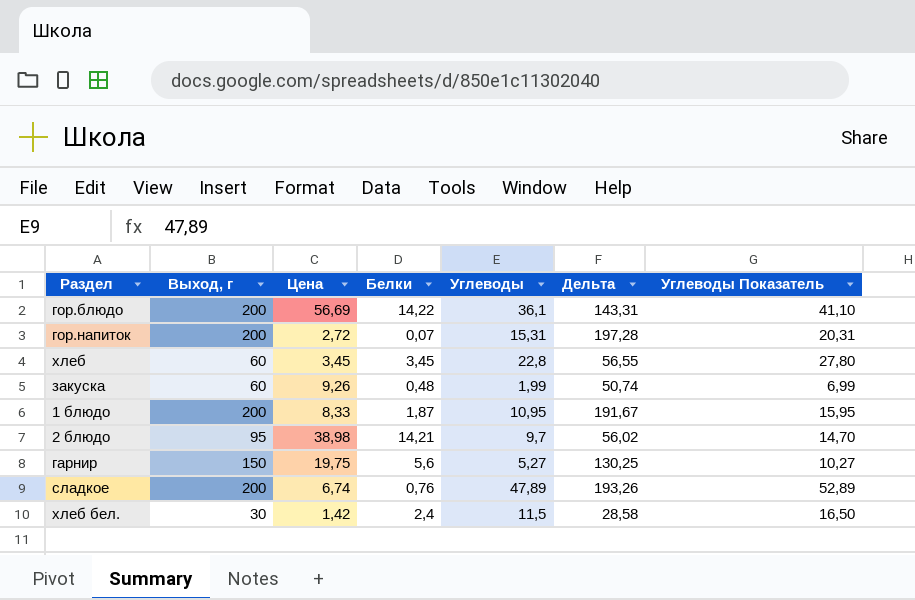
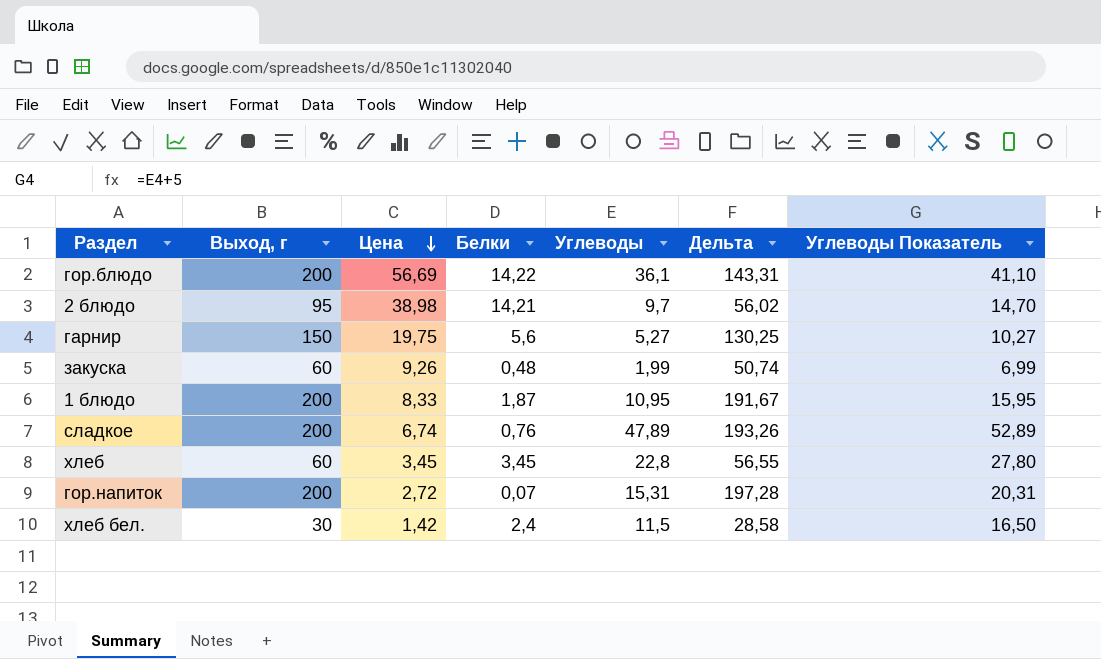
row order: none -> Цена descending

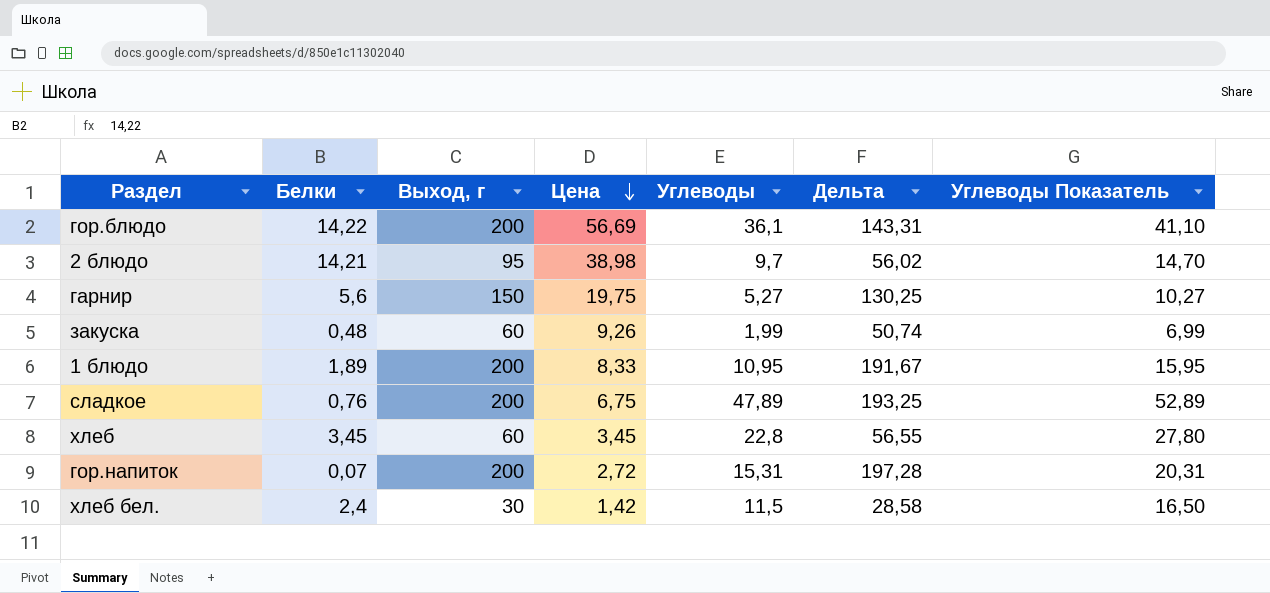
column Белки | position: 4 -> 2
1 блюдо | Белки: 1,87 -> 1,89
сладкое | Цена: 6,74 -> 6,75
сладкое | Дельта: 193,26 -> 193,25

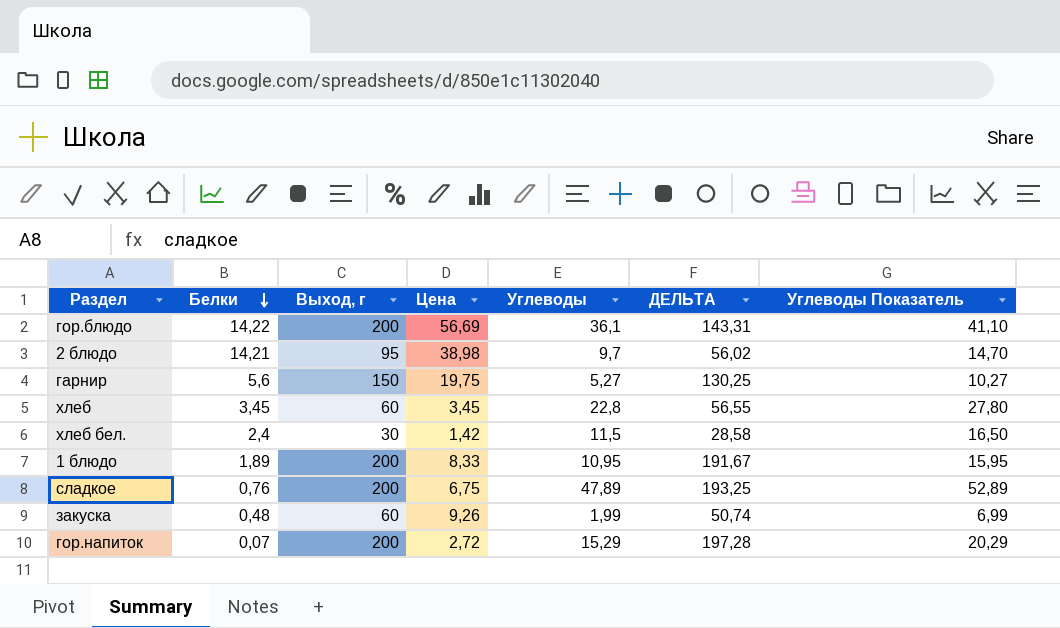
row order: Цена descending -> Белки descending
column name: Дельта -> ДЕЛЬТА
гор.напиток | Углеводы: 15,31 -> 15,29
гор.напиток | Углеводы Показатель: 20,31 -> 20,29

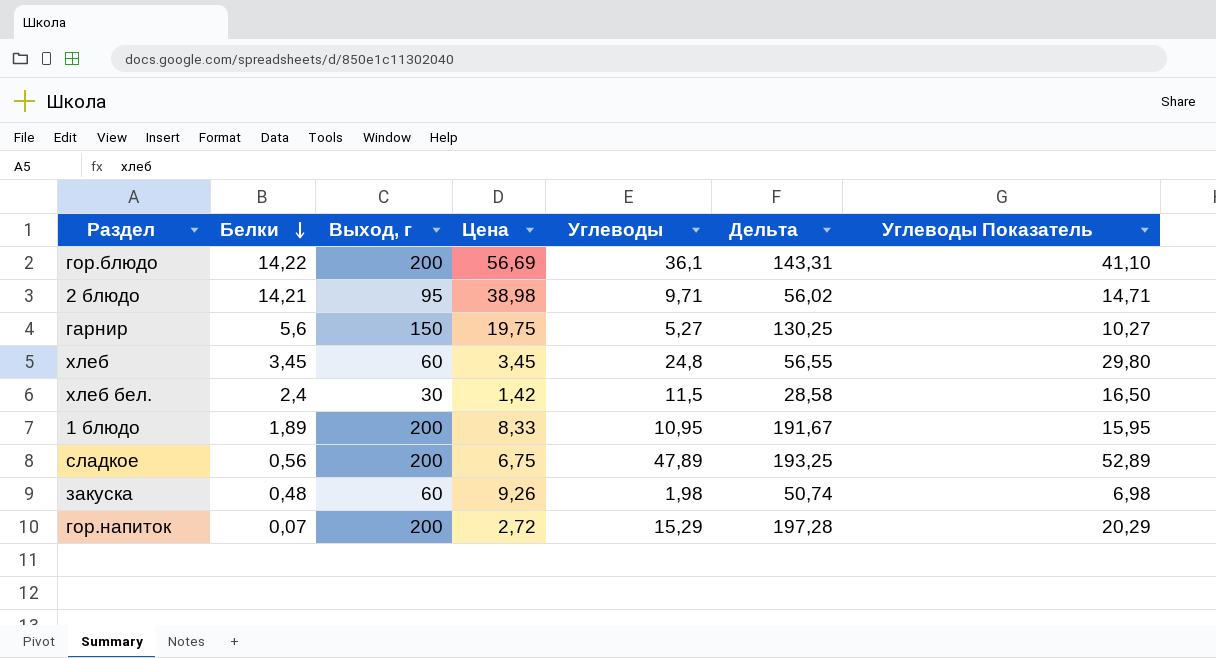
column name: ДЕЛЬТА -> Дельта
2 блюдо | Углеводы: 9,7 -> 9,71
2 блюдо | Углеводы Показатель: 14,70 -> 14,71
хлеб | Углеводы: 22,8 -> 24,8
хлеб | Углеводы Показатель: 27,80 -> 29,80
сладкое | Белки: 0,76 -> 0,56
закуска | Углеводы: 1,99 -> 1,98
закуска | Углеводы Показатель: 6,99 -> 6,98

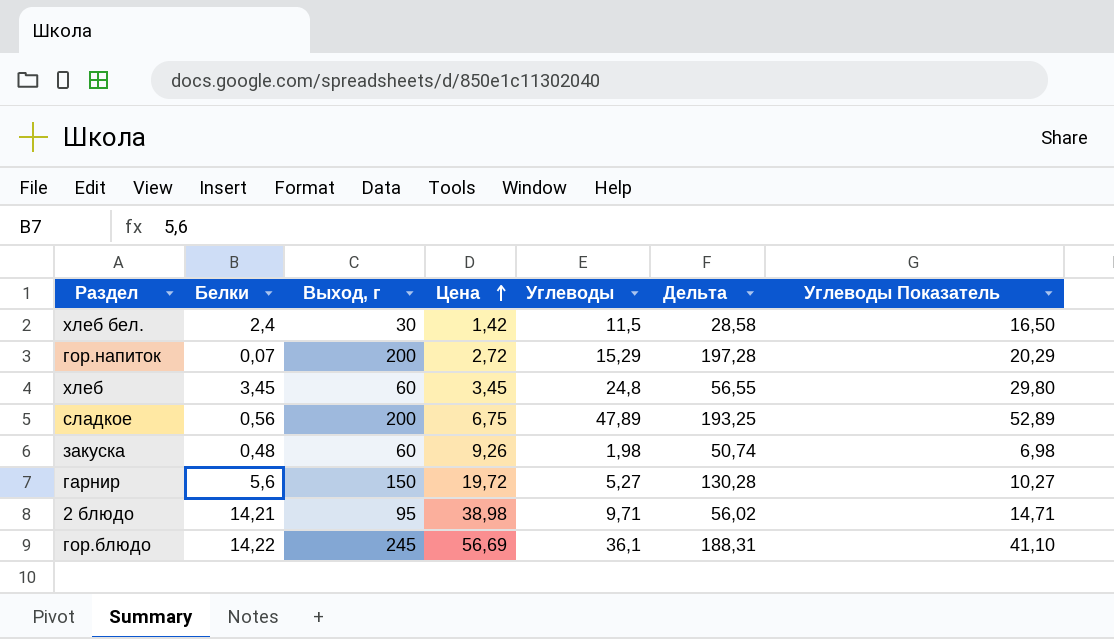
row order: Белки descending -> Цена ascending
row 1 блюдо: 1,89 | 200 | 8,33 | 10,95 | 191,67 | 15,95 -> none
гарнир | Цена: 19,75 -> 19,72
гарнир | Дельта: 130,25 -> 130,28
гор.блюдо | Выход, г: 200 -> 245
гор.блюдо | Дельта: 143,31 -> 188,31

